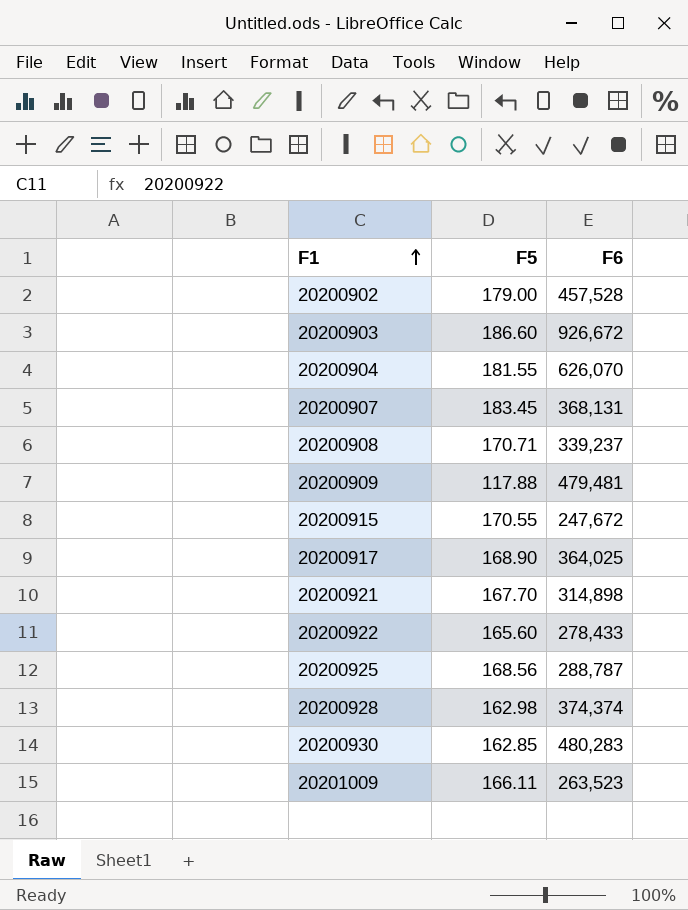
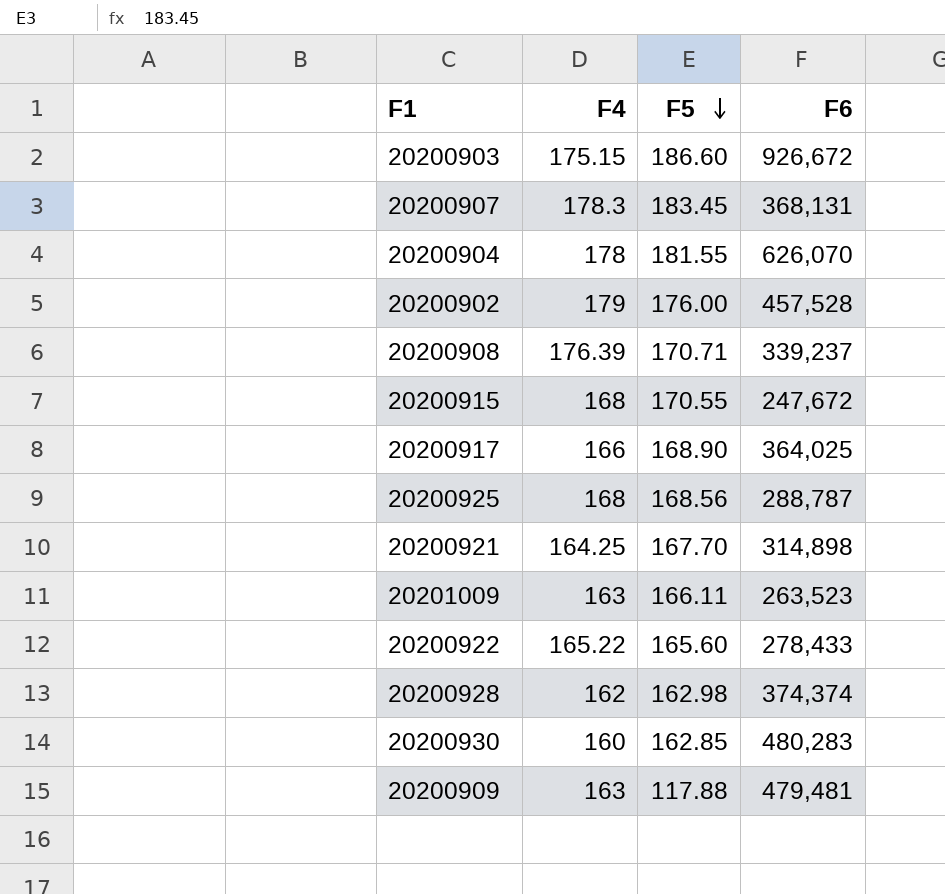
row order: F1 ascending -> F5 descending
column F4 | position: none -> 2
20200902 | F5: 179.00 -> 176.00

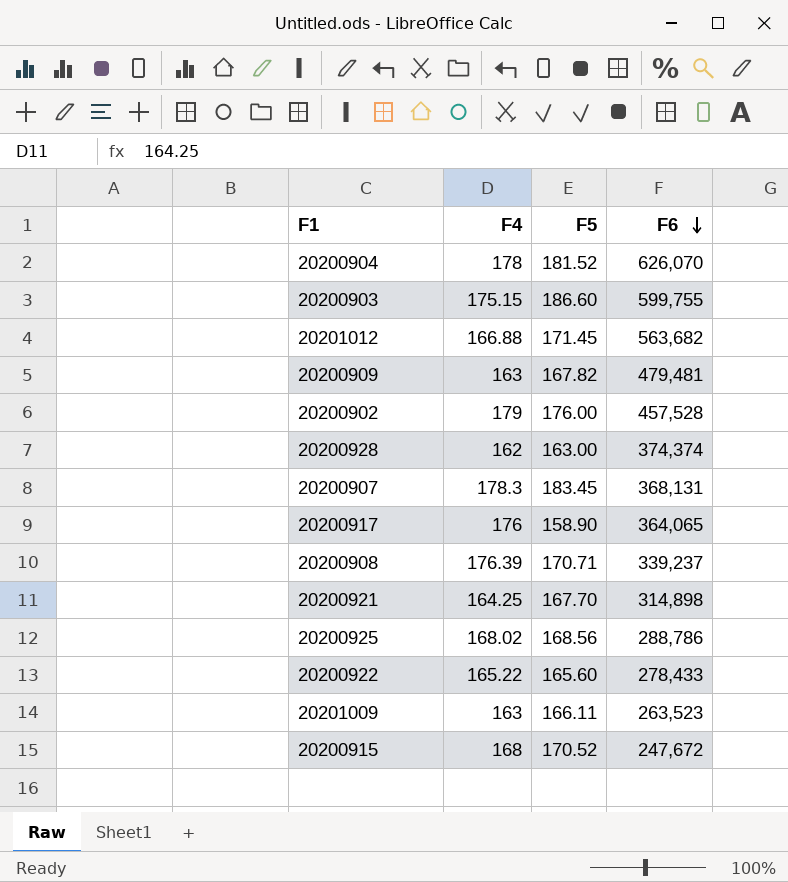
row order: F5 descending -> F6 descending
row 20200930: 160 | 162.85 | 480,283 -> none
20200904 | F5: 181.55 -> 181.52
20200903 | F6: 926,672 -> 599,755
row 20201012: none -> 166.88 | 171.45 | 563,682
20200909 | F5: 117.88 -> 167.82
20200928 | F5: 162.98 -> 163.00
20200917 | F4: 166 -> 176
20200917 | F5: 168.90 -> 158.90
20200917 | F6: 364,025 -> 364,065
20200925 | F4: 168 -> 168.02
20200925 | F6: 288,787 -> 288,786
20200915 | F5: 170.55 -> 170.52

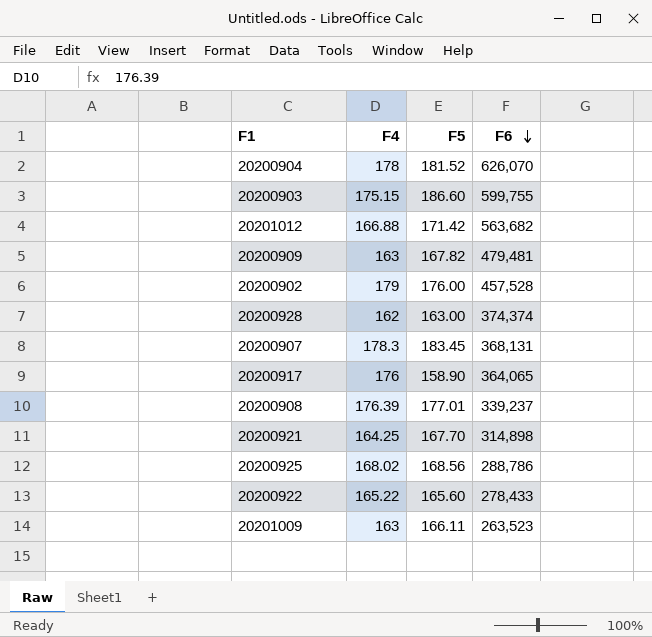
row 20200915: 168 | 170.52 | 247,672 -> none
20201012 | F5: 171.45 -> 171.42
20200908 | F5: 170.71 -> 177.01

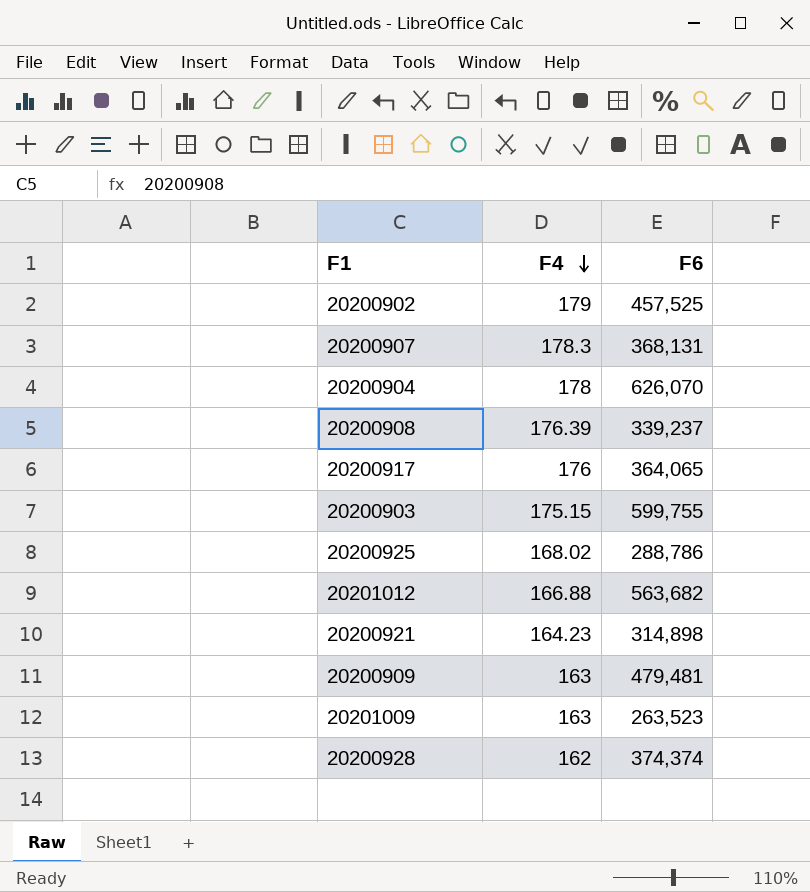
row order: F6 descending -> F4 descending
column F5 | position: 3 -> none
row 20200922: 165.22 | 165.60 | 278,433 -> none
20200902 | F6: 457,528 -> 457,525
20200921 | F4: 164.25 -> 164.23

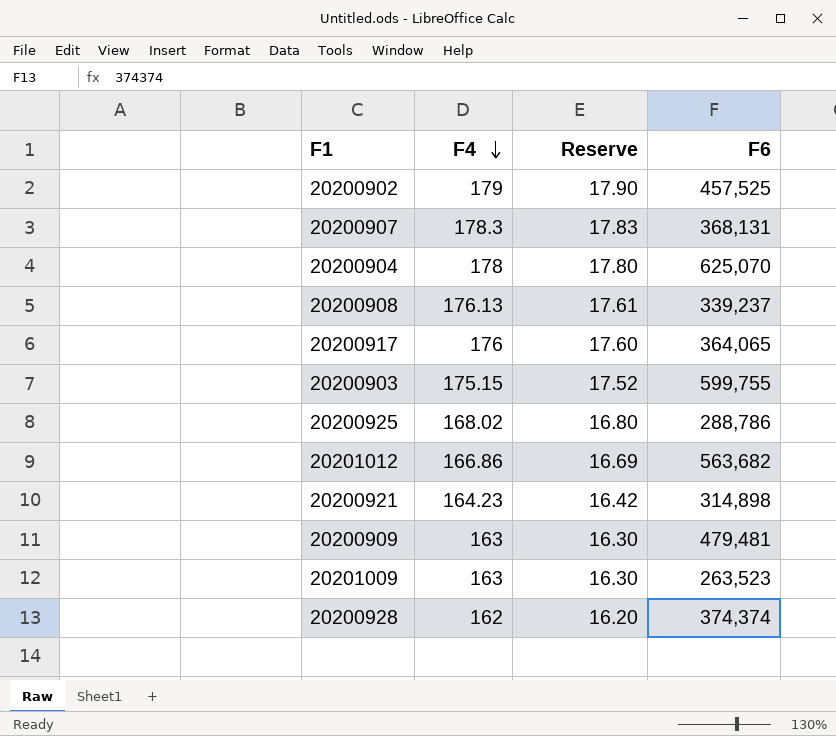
column Reserve | formula: none -> [F4] * 0.1
20200904 | F6: 626,070 -> 625,070
20200908 | F4: 176.39 -> 176.13
20201012 | F4: 166.88 -> 166.86

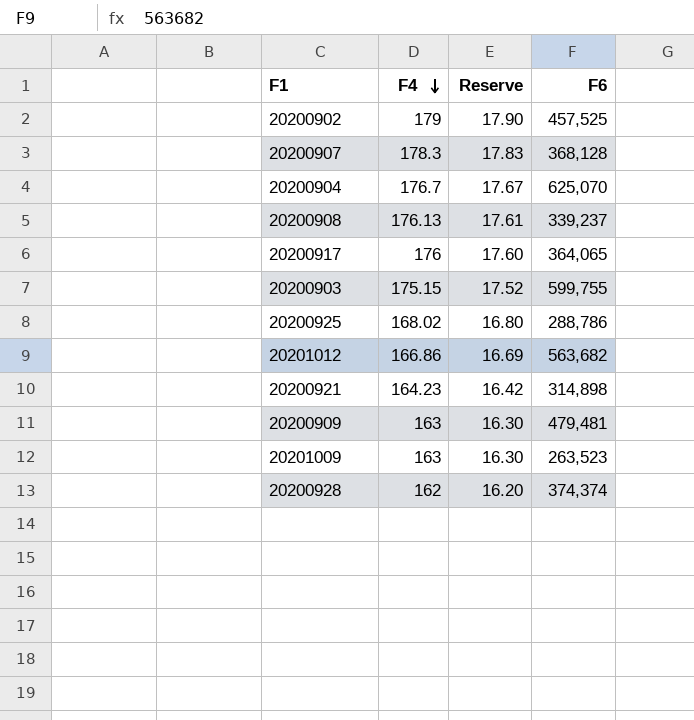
20200907 | F6: 368,131 -> 368,128
20200904 | F4: 178 -> 176.7
20200904 | Reserve: 17.80 -> 17.67

